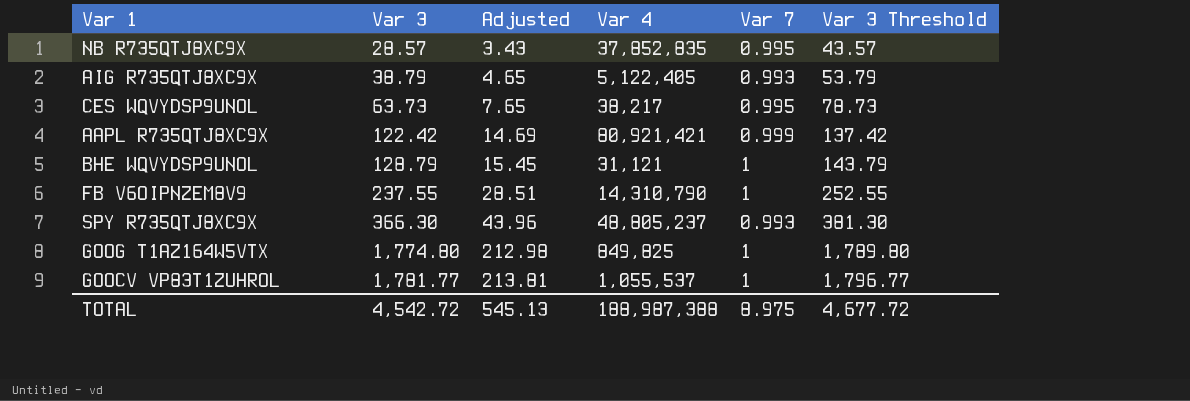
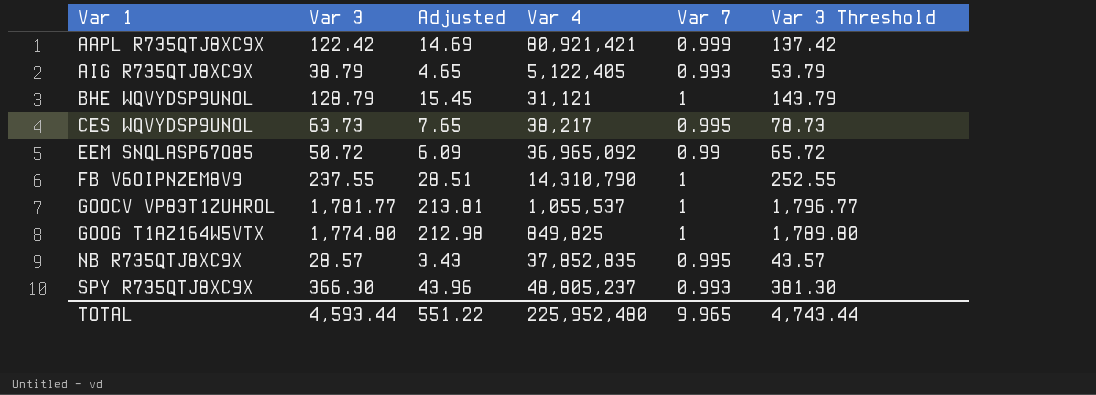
row order: Var 3 ascending -> Var 1 ascending
row EEM SNQLASP67O85: none -> 50.72 | 6.09 | 36,965,092 | 0.99 | 65.72
TOTAL | Var 3: 4,542.72 -> 4,593.44
TOTAL | Adjusted: 545.13 -> 551.22
TOTAL | Var 4: 188,987,388 -> 225,952,480
TOTAL | Var 7: 8.975 -> 9.965
TOTAL | Var 3 Threshold: 4,677.72 -> 4,743.44

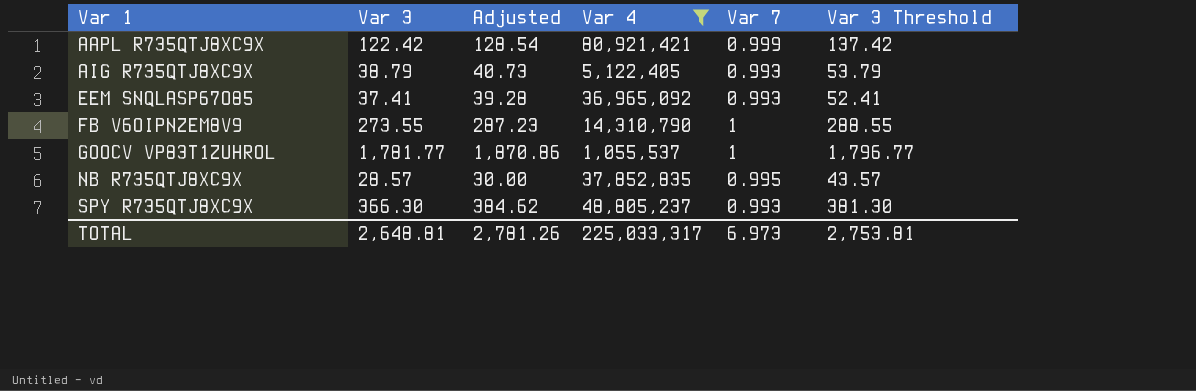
filter: none -> Var 4 >= 1,055,537
column Adjusted | formula: [Var 3] * 0.12 -> [Var 3] * 1.05
EEM SNQLASP67O85 | Var 3: 50.72 -> 37.41
EEM SNQLASP67O85 | Var 7: 0.99 -> 0.993
EEM SNQLASP67O85 | Var 3 Threshold: 65.72 -> 52.41
FB V6OIPNZEM8V9 | Var 3: 237.55 -> 273.55
FB V6OIPNZEM8V9 | Var 3 Threshold: 252.55 -> 288.55
TOTAL | Var 3: 4,593.44 -> 2,648.81
TOTAL | Adjusted: 551.22 -> 2,781.26
TOTAL | Var 4: 225,952,480 -> 225,033,317
TOTAL | Var 7: 9.965 -> 6.973
TOTAL | Var 3 Threshold: 4,743.44 -> 2,753.81

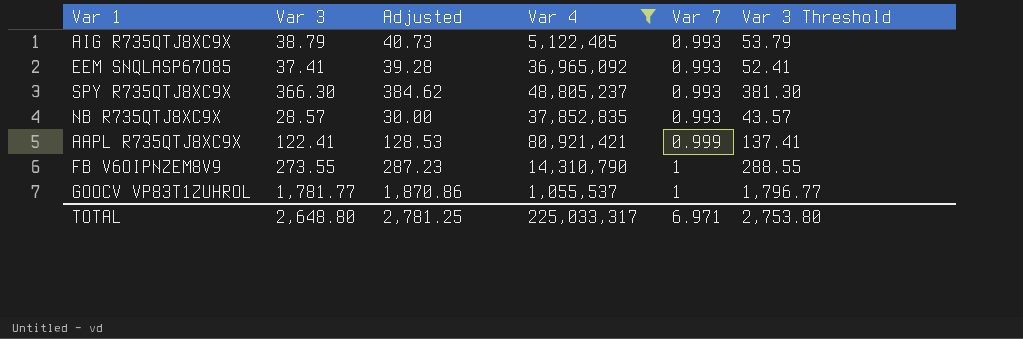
row order: Var 1 ascending -> Var 7 ascending
NB R735QTJ8XC9X | Var 7: 0.995 -> 0.993
AAPL R735QTJ8XC9X | Var 3: 122.42 -> 122.41
AAPL R735QTJ8XC9X | Adjusted: 128.54 -> 128.53
AAPL R735QTJ8XC9X | Var 3 Threshold: 137.42 -> 137.41
TOTAL | Var 3: 2,648.81 -> 2,648.80
TOTAL | Adjusted: 2,781.26 -> 2,781.25
TOTAL | Var 7: 6.973 -> 6.971
TOTAL | Var 3 Threshold: 2,753.81 -> 2,753.80

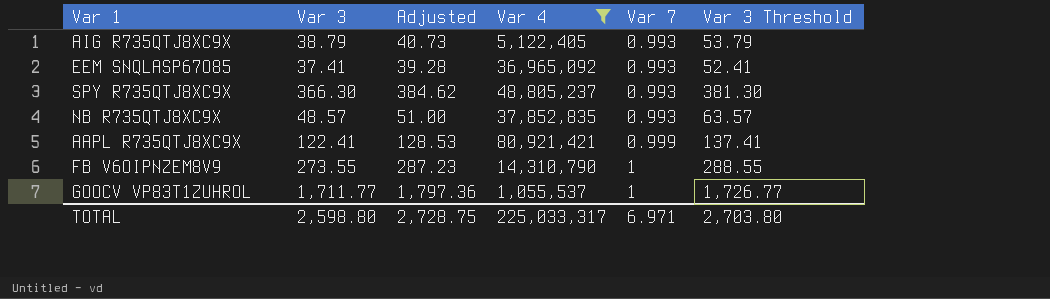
NB R735QTJ8XC9X | Var 3: 28.57 -> 48.57
NB R735QTJ8XC9X | Adjusted: 30.00 -> 51.00
NB R735QTJ8XC9X | Var 3 Threshold: 43.57 -> 63.57
GOOCV VP83T1ZUHROL | Var 3: 1,781.77 -> 1,711.77
GOOCV VP83T1ZUHROL | Adjusted: 1,870.86 -> 1,797.36
GOOCV VP83T1ZUHROL | Var 3 Threshold: 1,796.77 -> 1,726.77
TOTAL | Var 3: 2,648.80 -> 2,598.80
TOTAL | Adjusted: 2,781.25 -> 2,728.75
TOTAL | Var 3 Threshold: 2,753.80 -> 2,703.80

